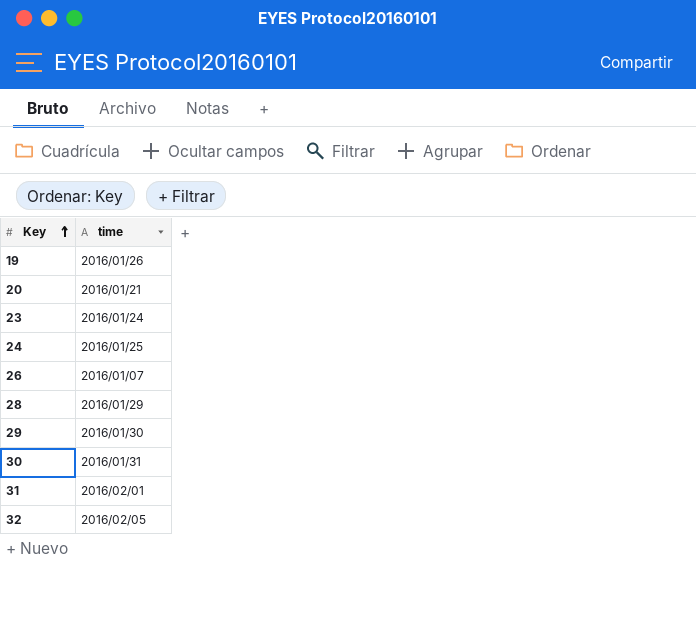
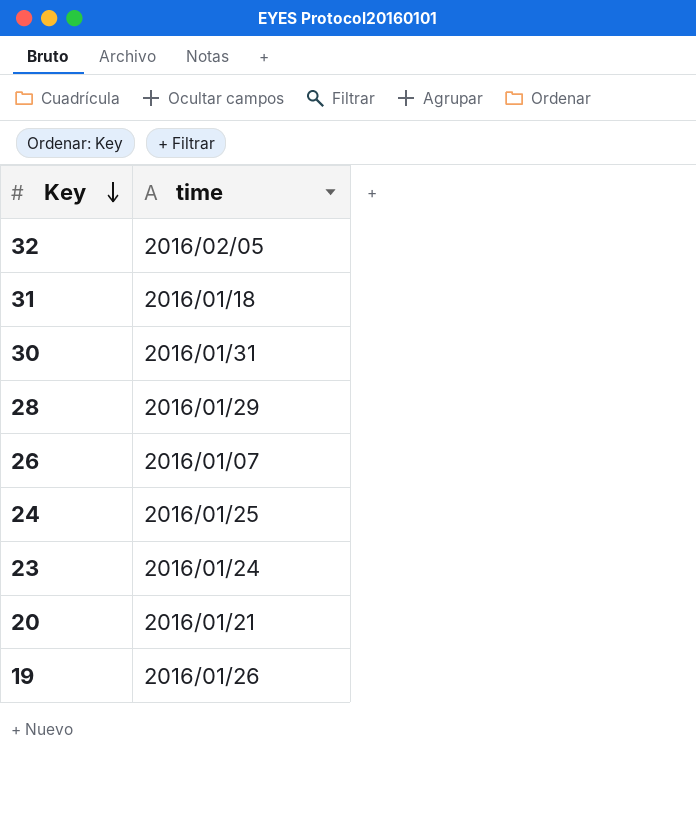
row order: Key ascending -> Key descending
row 29: 2016/01/30 -> none
31 | time: 2016/02/01 -> 2016/01/18

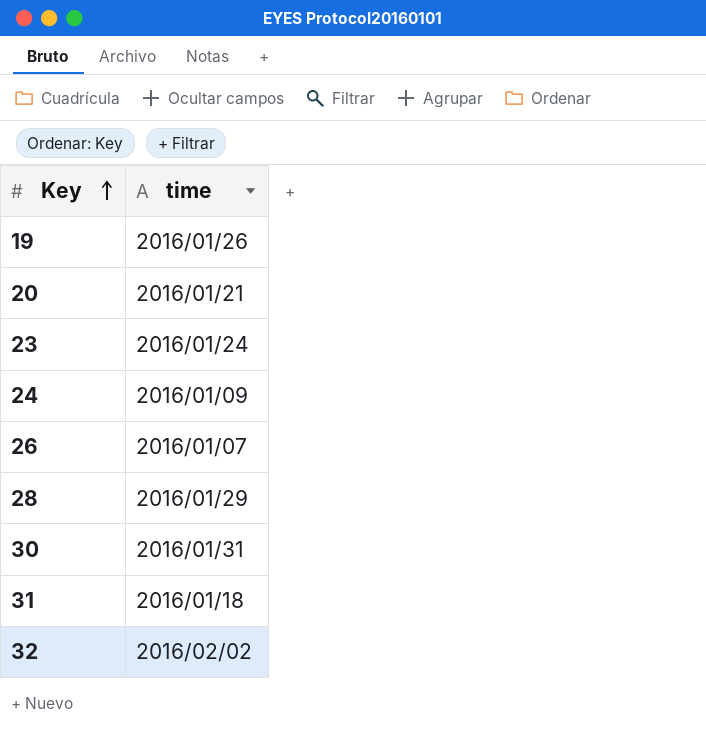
row order: Key descending -> Key ascending
24 | time: 2016/01/25 -> 2016/01/09
32 | time: 2016/02/05 -> 2016/02/02

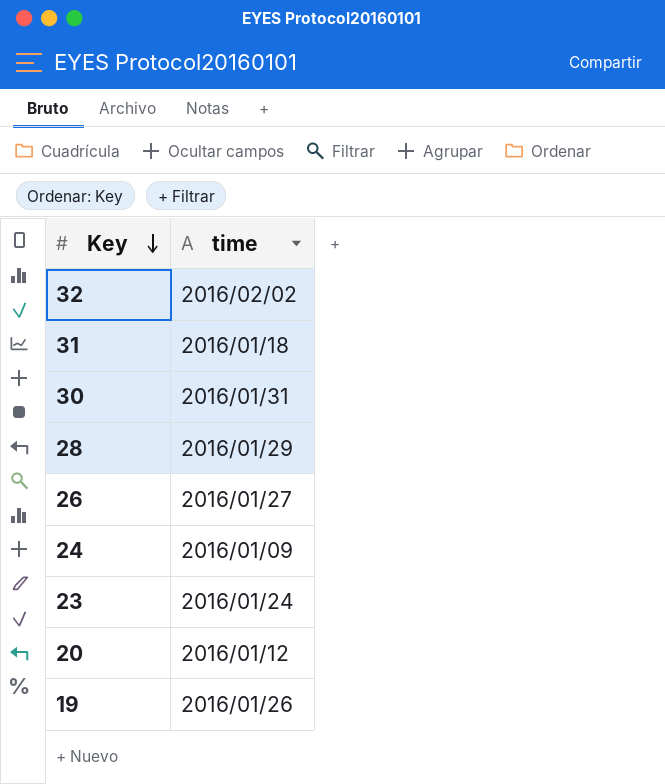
row order: Key ascending -> Key descending
26 | time: 2016/01/07 -> 2016/01/27
20 | time: 2016/01/21 -> 2016/01/12

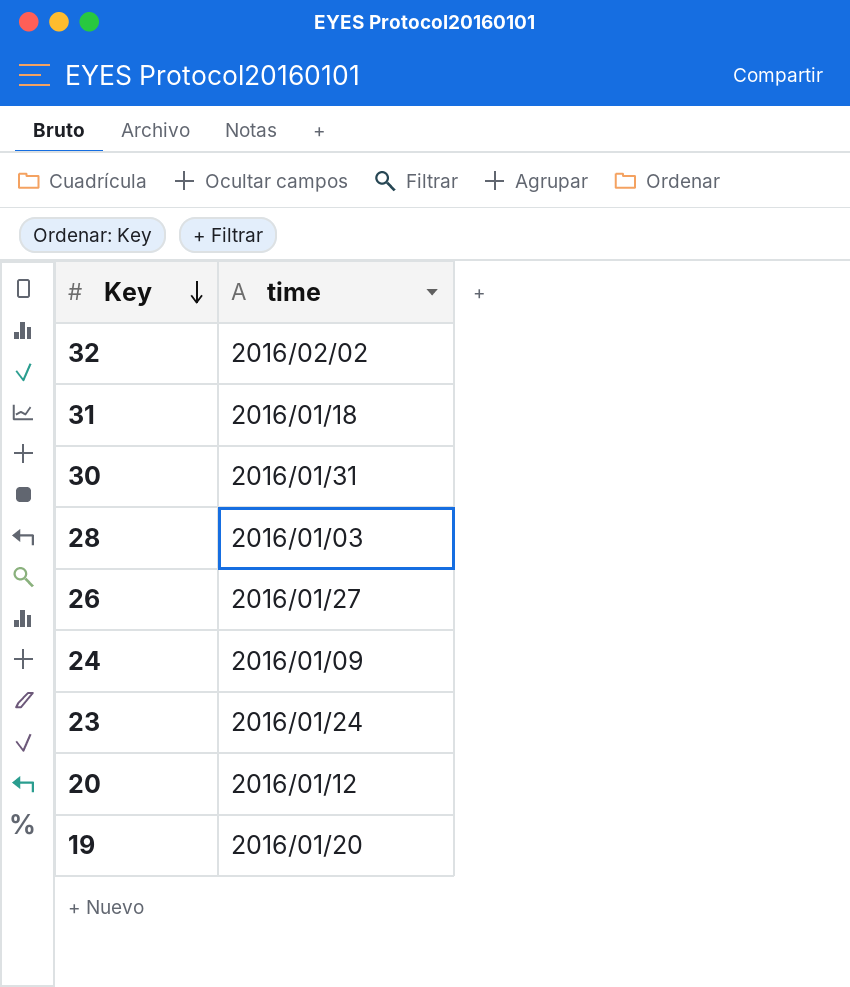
28 | time: 2016/01/29 -> 2016/01/03
19 | time: 2016/01/26 -> 2016/01/20

